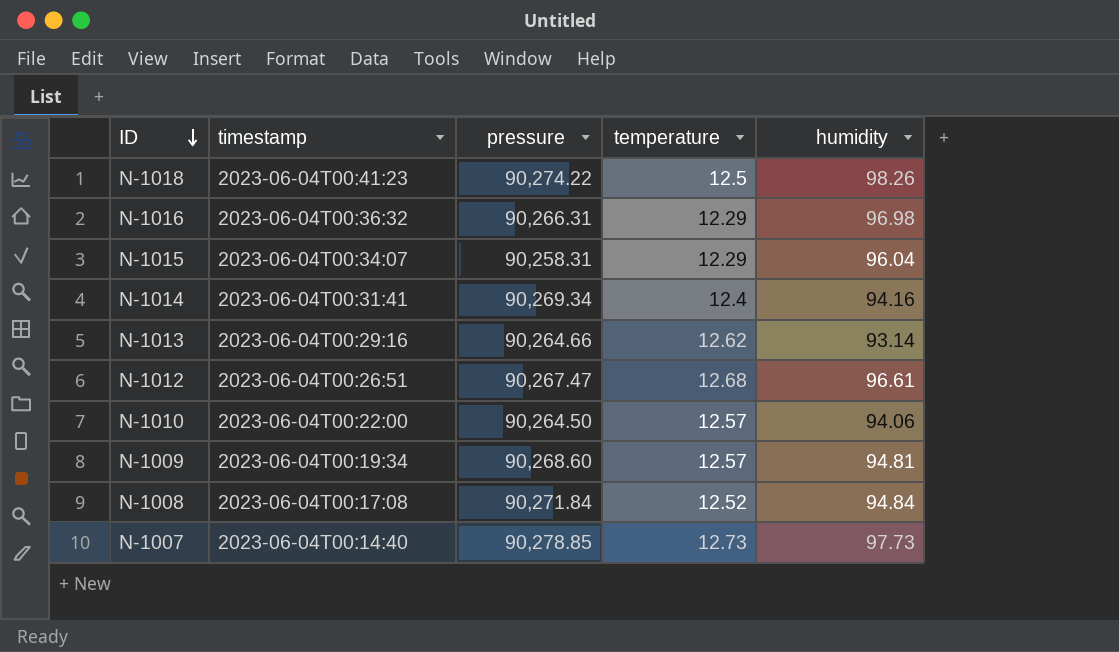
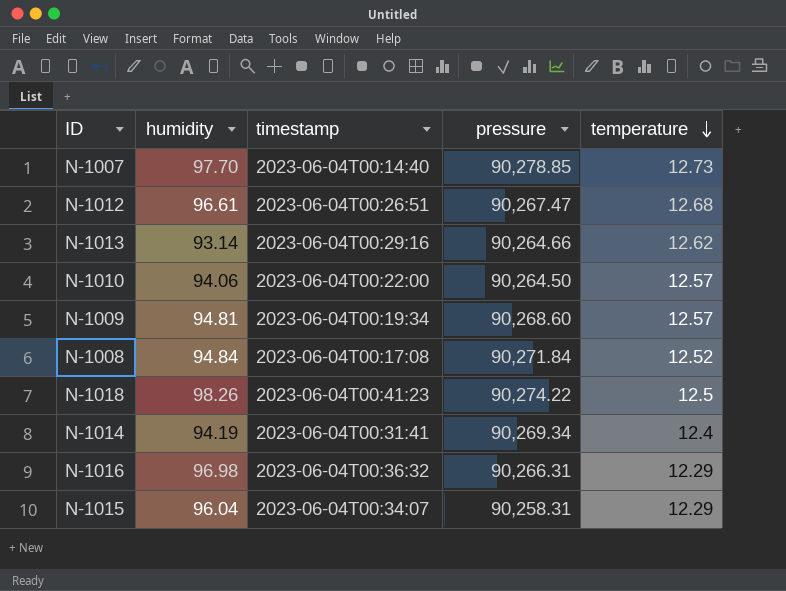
row order: ID descending -> temperature descending
column humidity | position: 5 -> 2
N-1007 | humidity: 97.73 -> 97.70
N-1014 | humidity: 94.16 -> 94.19

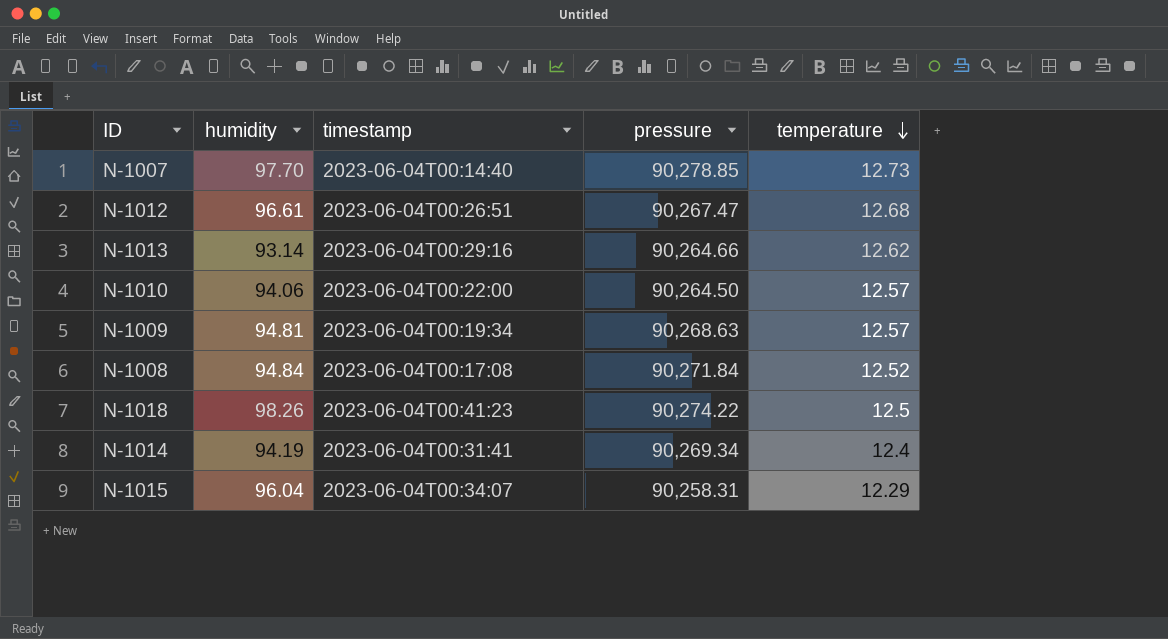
row N-1016: 96.98 | 2023-06-04T00:36:32 | 90,266.31 | 12.29 -> none
N-1009 | pressure: 90,268.60 -> 90,268.63

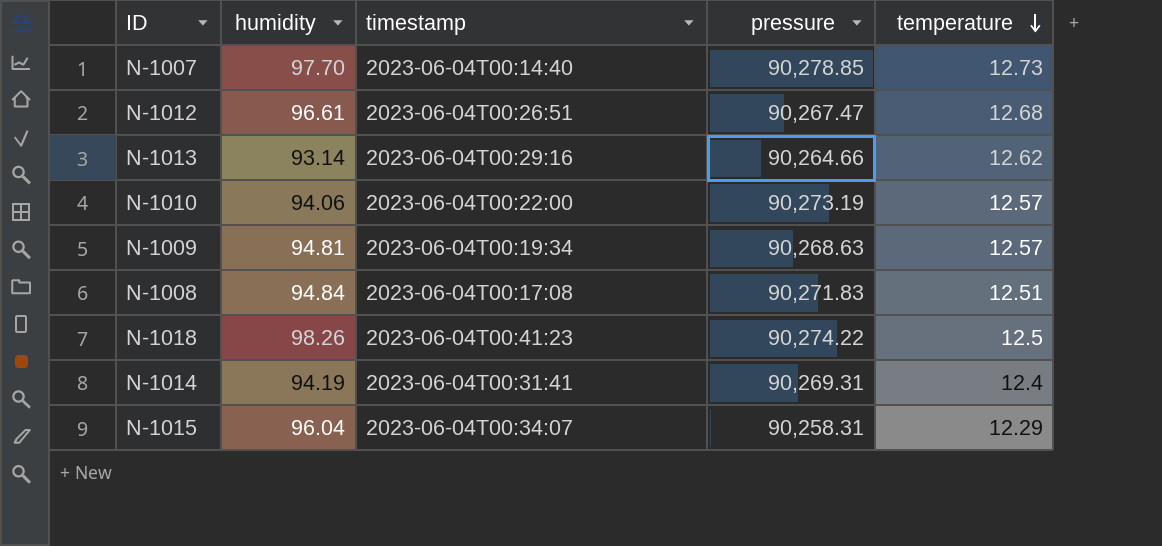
N-1010 | pressure: 90,264.50 -> 90,273.19
N-1008 | pressure: 90,271.84 -> 90,271.83
N-1008 | temperature: 12.52 -> 12.51
N-1014 | pressure: 90,269.34 -> 90,269.31

